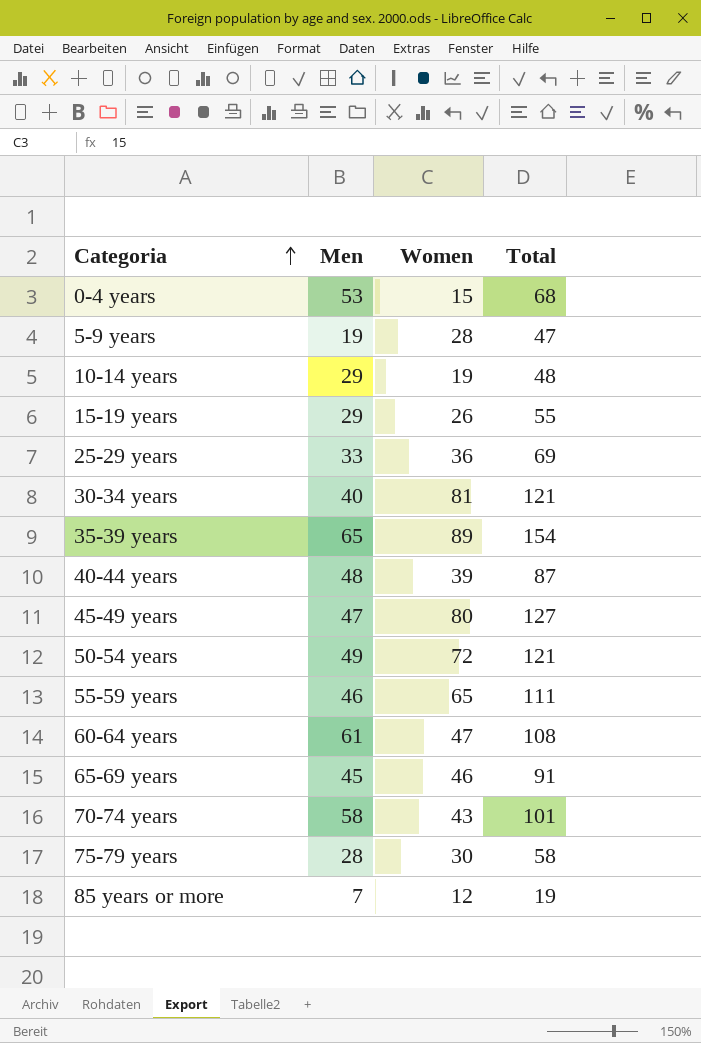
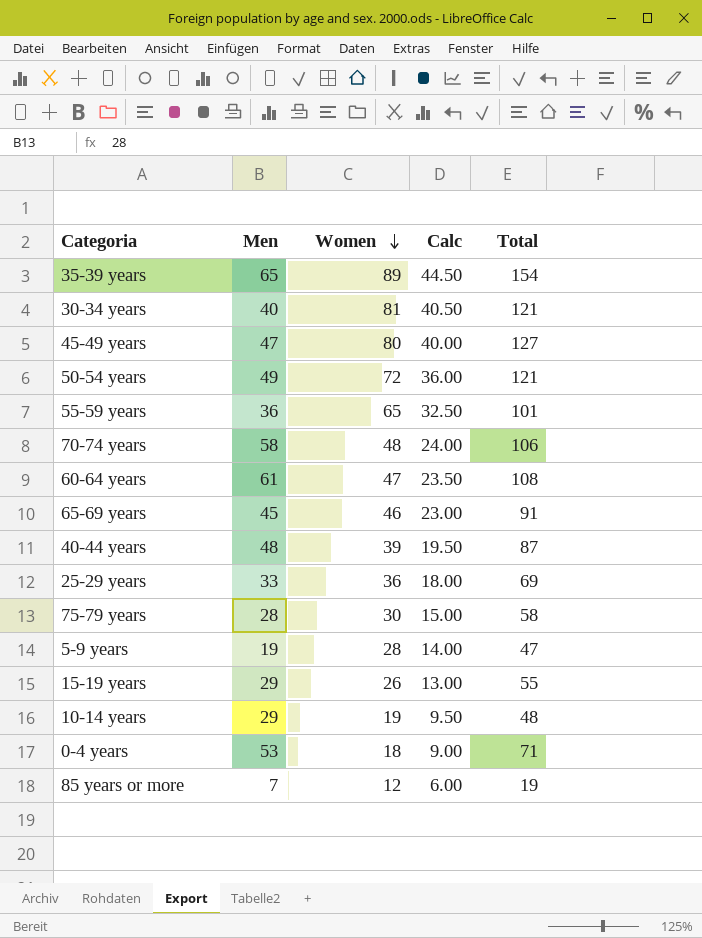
row order: Categoria ascending -> Women descending
column Calc | formula: none -> [Women] * 0.5
55-59 years | Men: 46 -> 36
55-59 years | Total: 111 -> 101
70-74 years | Women: 43 -> 48
70-74 years | Total: 101 -> 106
0-4 years | Women: 15 -> 18
0-4 years | Total: 68 -> 71

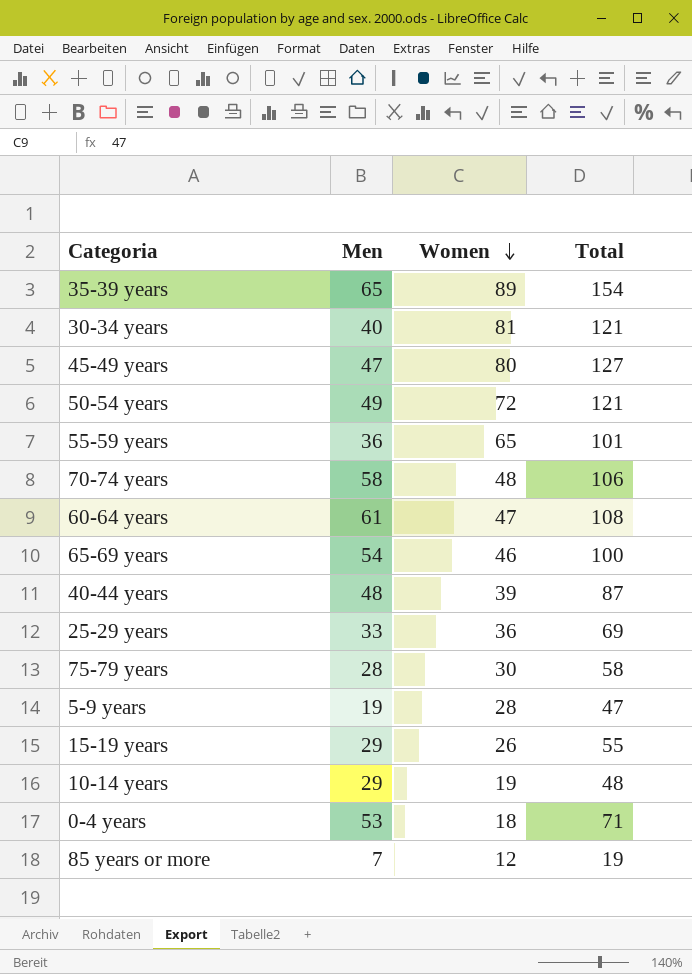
column Calc | formula: [Women] * 0.5 -> none
65-69 years | Men: 45 -> 54
65-69 years | Total: 91 -> 100

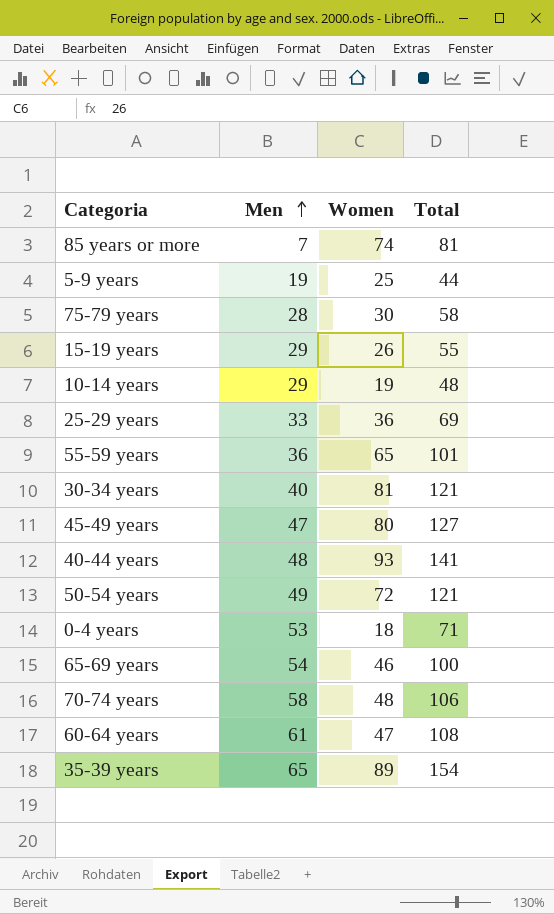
row order: Women descending -> Men ascending
85 years or more | Women: 12 -> 74
85 years or more | Total: 19 -> 81
5-9 years | Women: 28 -> 25
5-9 years | Total: 47 -> 44
40-44 years | Women: 39 -> 93
40-44 years | Total: 87 -> 141

